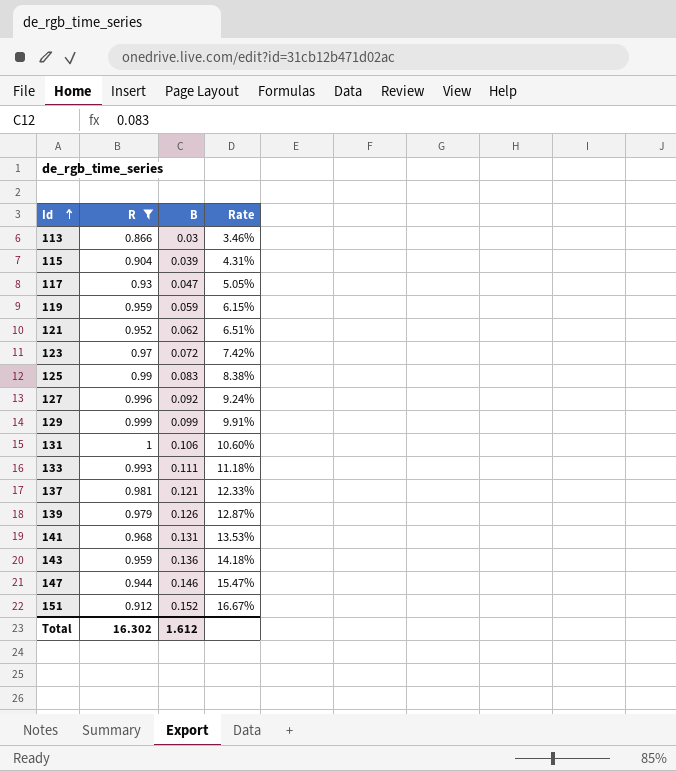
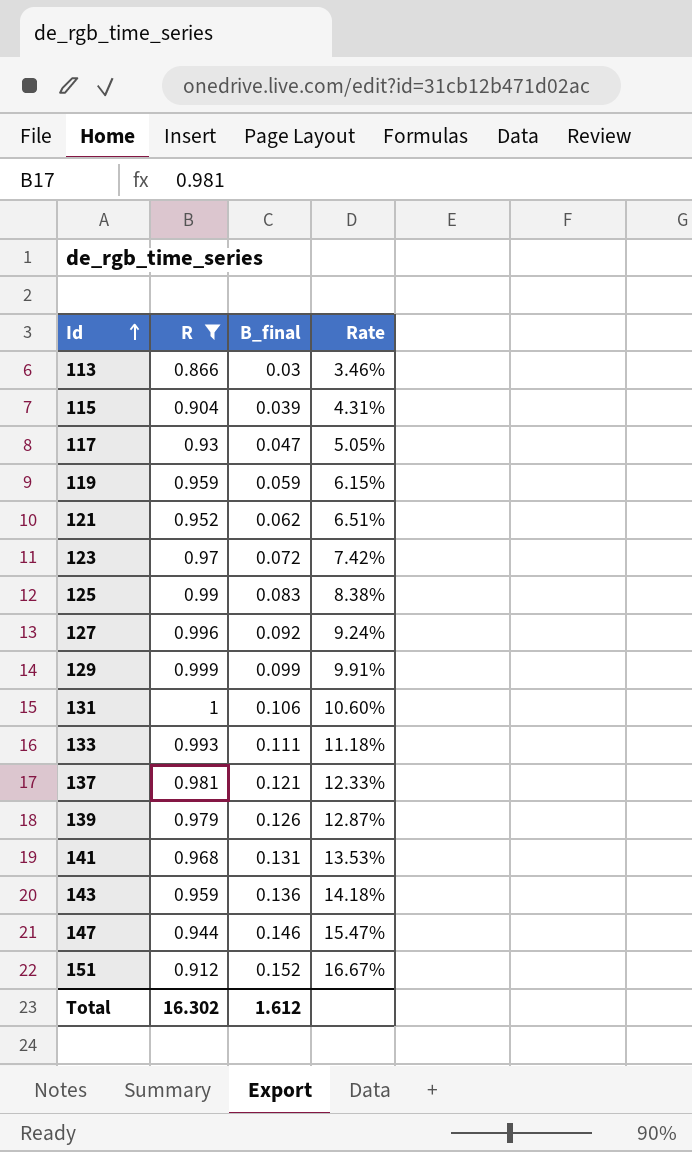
column name: B -> B_final

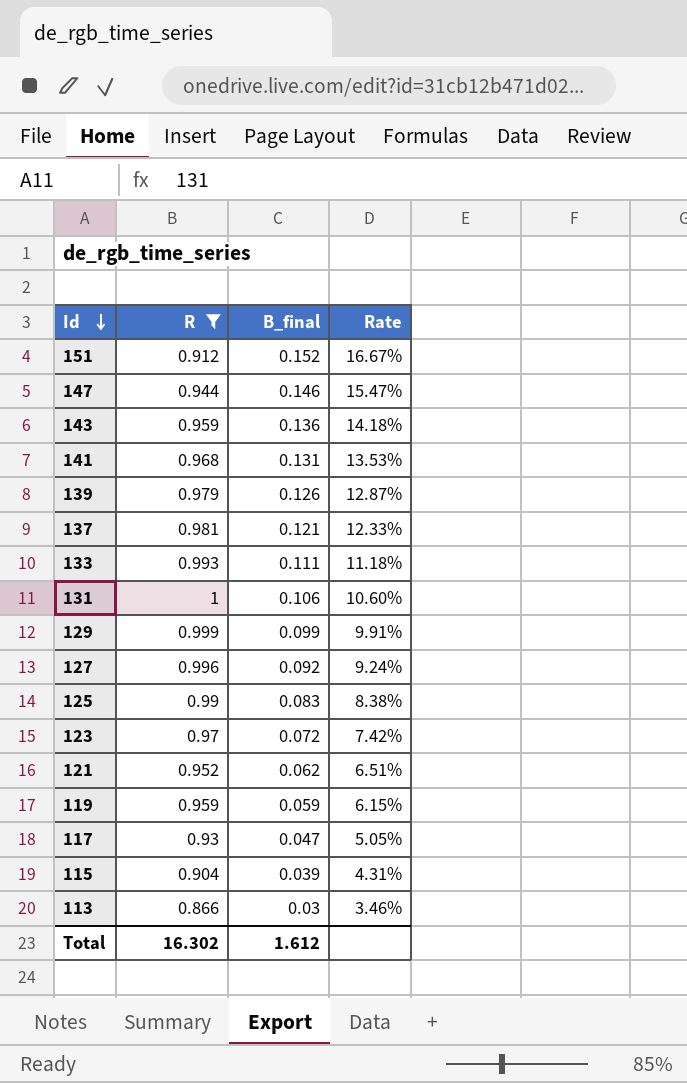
row order: Id ascending -> Id descending

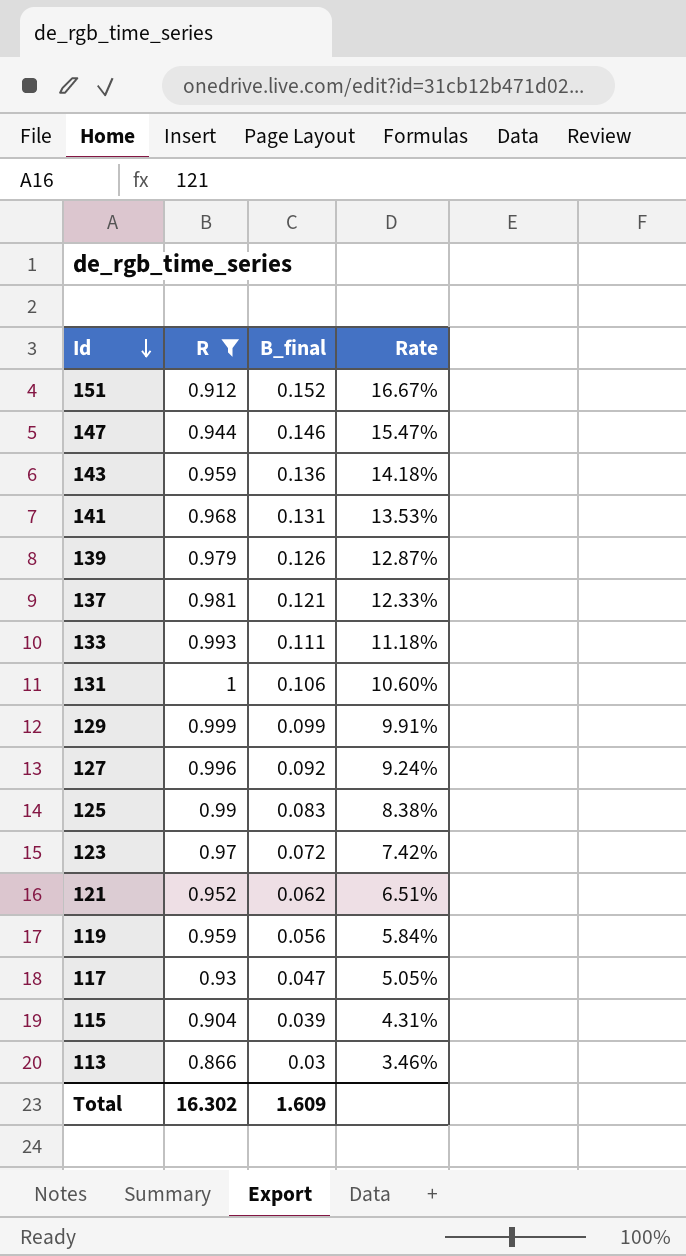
119 | B_final: 0.059 -> 0.056
119 | Rate: 6.15% -> 5.84%
Total | B_final: 1.612 -> 1.609

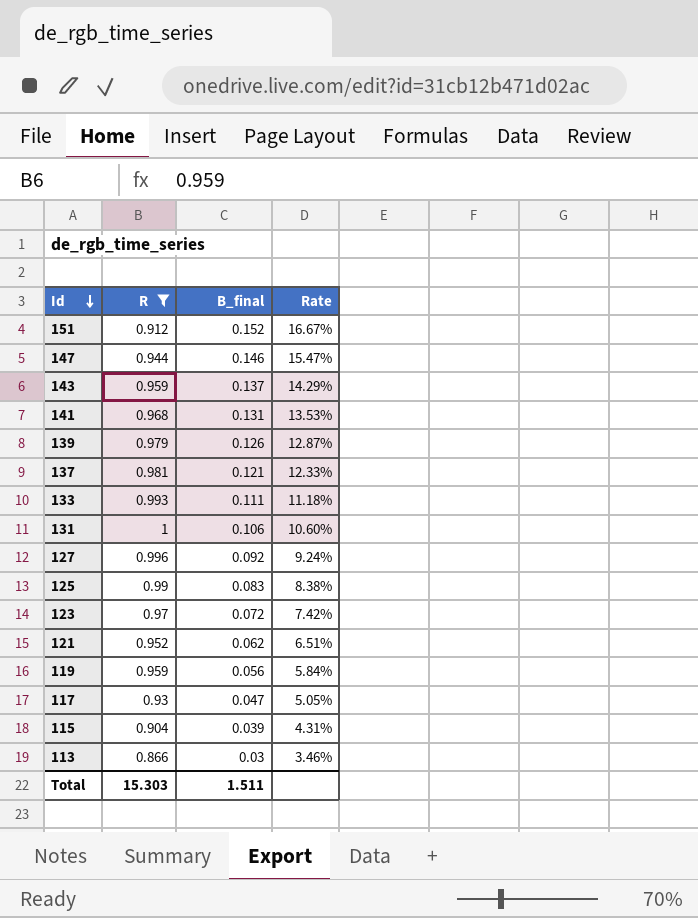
row 129: 0.999 | 0.099 | 9.91% -> none
143 | B_final: 0.136 -> 0.137
143 | Rate: 14.18% -> 14.29%
Total | R: 16.302 -> 15.303
Total | B_final: 1.609 -> 1.511

